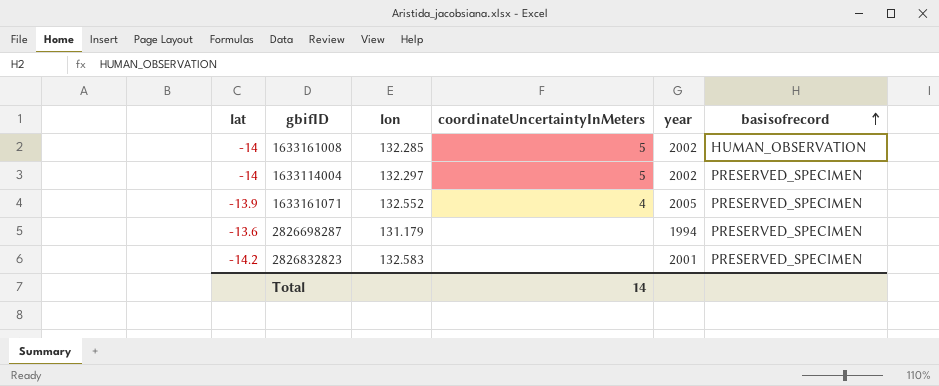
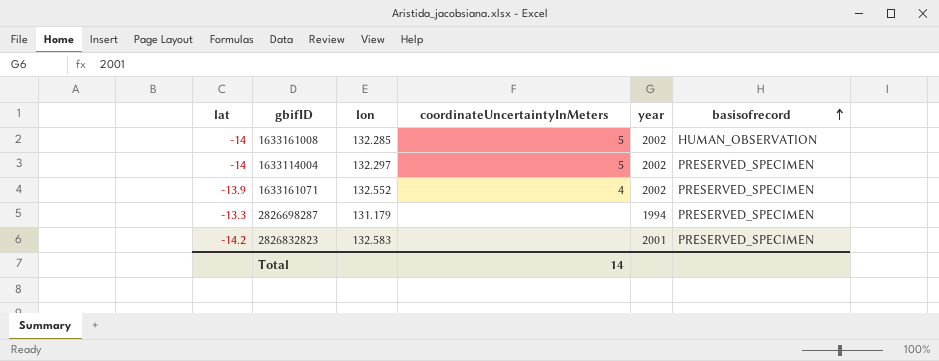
1633161071 | year: 2005 -> 2002
2826698287 | lat: -13.6 -> -13.3

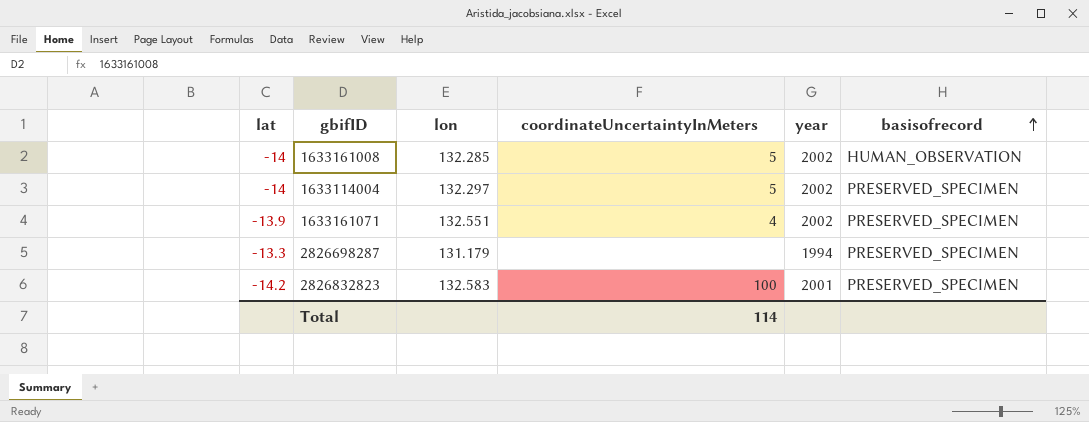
1633161071 | lon: 132.552 -> 132.551
2826832823 | coordinateUncertaintyInMeters: none -> 100
Total | coordinateUncertaintyInMeters: 14 -> 114

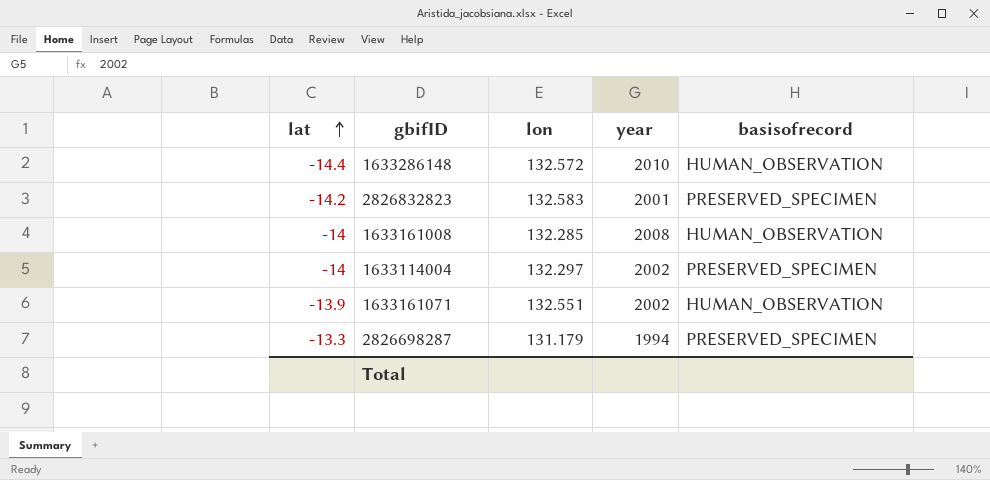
row order: basisofrecord ascending -> lat ascending
column coordinateUncertaintyInMeters | position: 4 -> none
row 1633286148: none -> -14.4 | 132.572 | 2010 | HUMAN_OBSERVATION
1633161008 | year: 2002 -> 2008
1633161071 | basisofrecord: PRESERVED_SPECIMEN -> HUMAN_OBSERVATION

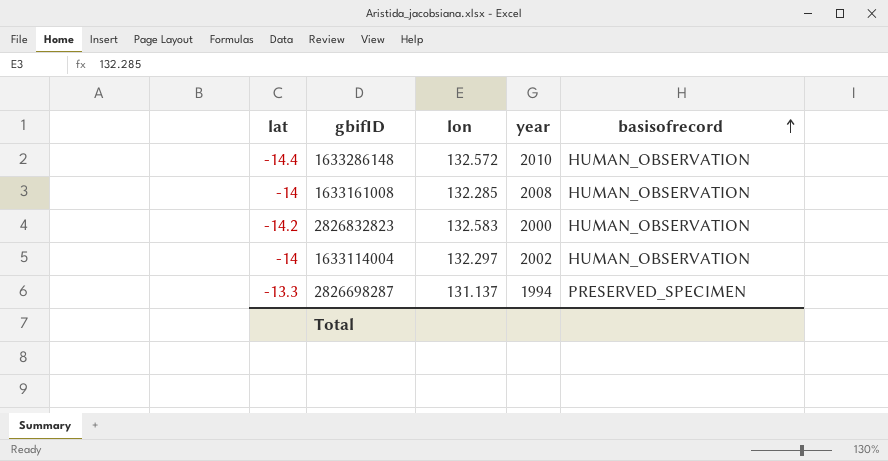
row order: lat ascending -> basisofrecord ascending
row 1633161071: -13.9 | 132.551 | 2002 | HUMAN_OBSERVATION -> none
2826832823 | year: 2001 -> 2000
2826832823 | basisofrecord: PRESERVED_SPECIMEN -> HUMAN_OBSERVATION
1633114004 | basisofrecord: PRESERVED_SPECIMEN -> HUMAN_OBSERVATION
2826698287 | lon: 131.179 -> 131.137

